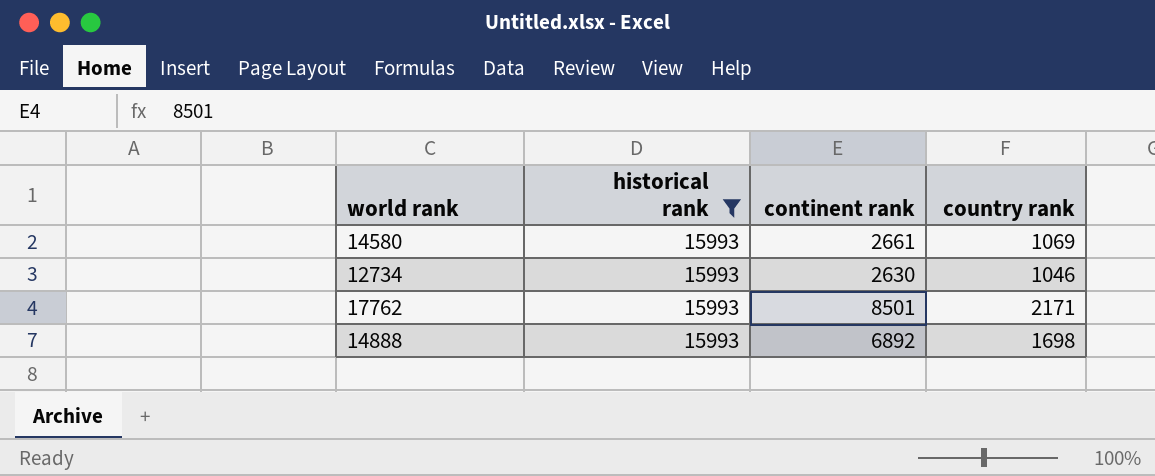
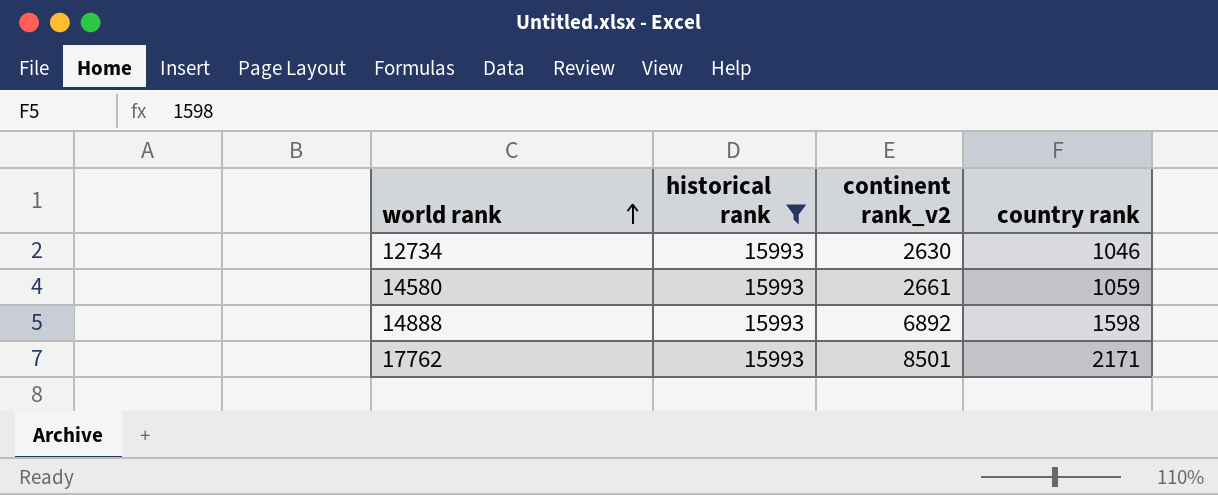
row order: none -> world rank ascending
column name: continent rank -> continent rank_v2
14580 | country rank: 1069 -> 1059
14888 | country rank: 1698 -> 1598

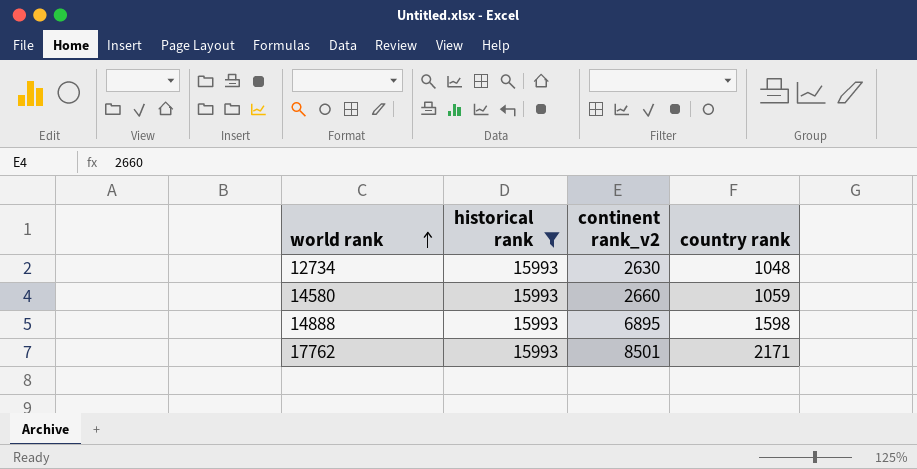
12734 | country rank: 1046 -> 1048
14580 | continent rank_v2: 2661 -> 2660
14888 | continent rank_v2: 6892 -> 6895

